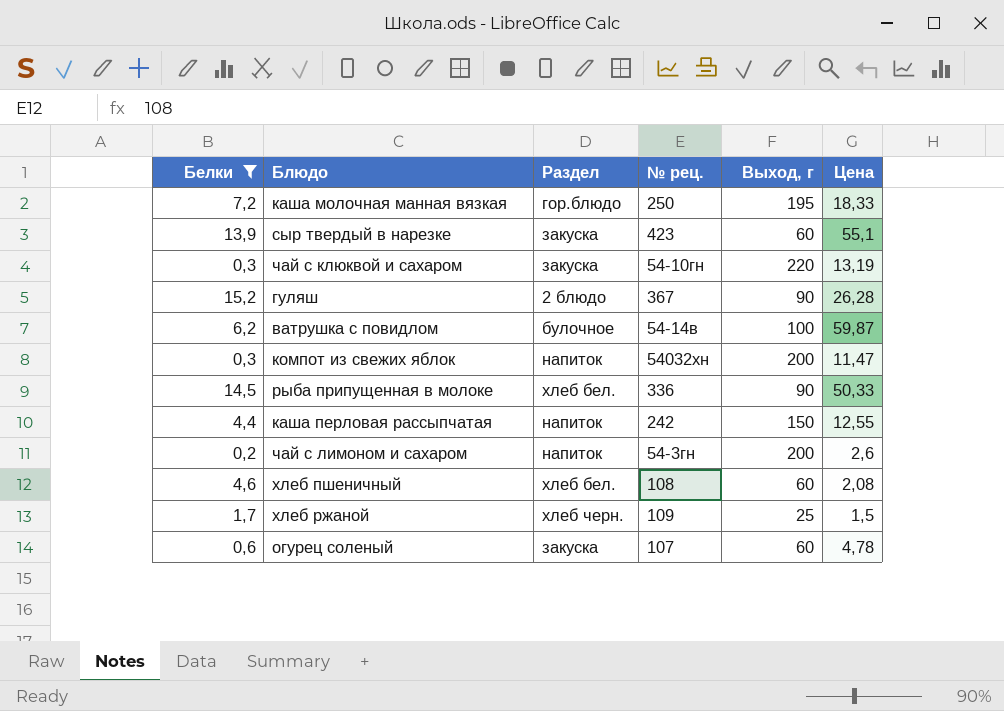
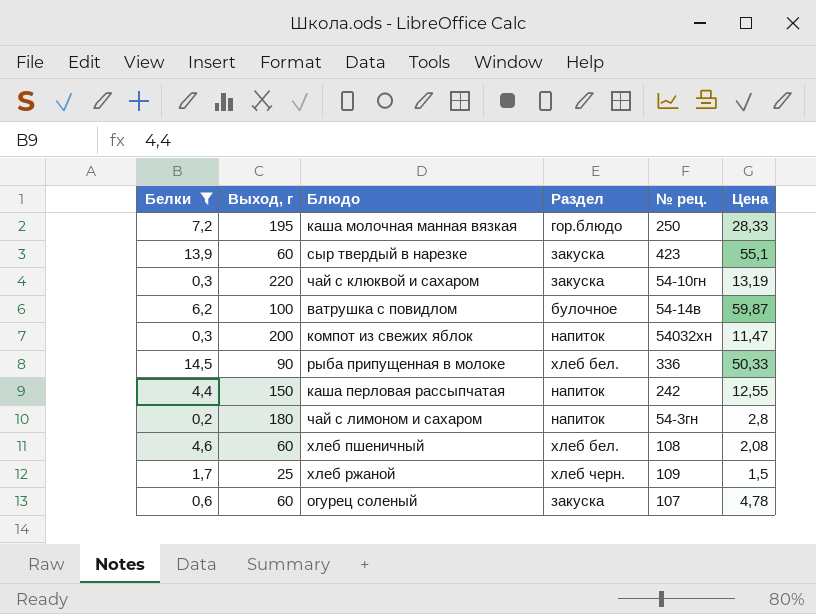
column Выход, г | position: 5 -> 2
row гуляш: 15,2 | 2 блюдо | 367 | 90 | 26,28 -> none
каша молочная манная вязкая | Цена: 18,33 -> 28,33
чай с лимоном и сахаром | Выход, г: 200 -> 180
чай с лимоном и сахаром | Цена: 2,6 -> 2,8

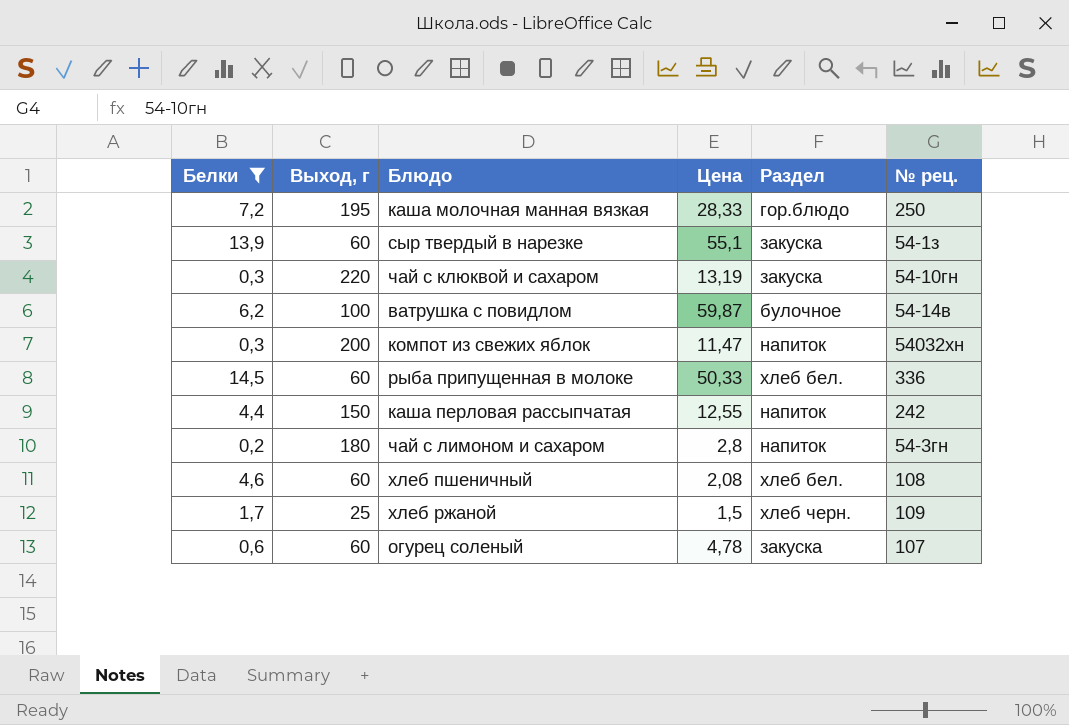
column Цена | position: 6 -> 4
сыр твердый в нарезке | № рец.: 423 -> 54-1з
рыба припущенная в молоке | Выход, г: 90 -> 60

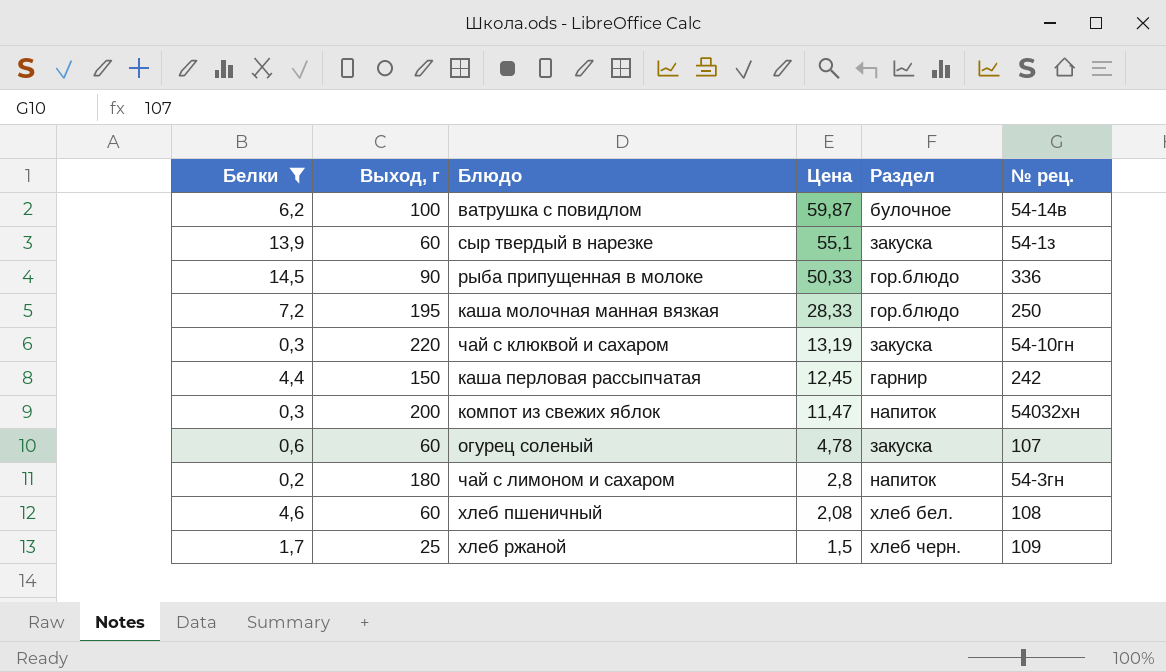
row order: none -> Цена descending
рыба припущенная в молоке | Выход, г: 60 -> 90
рыба припущенная в молоке | Раздел: хлеб бел. -> гор.блюдо
каша перловая рассыпчатая | Цена: 12,55 -> 12,45
каша перловая рассыпчатая | Раздел: напиток -> гарнир

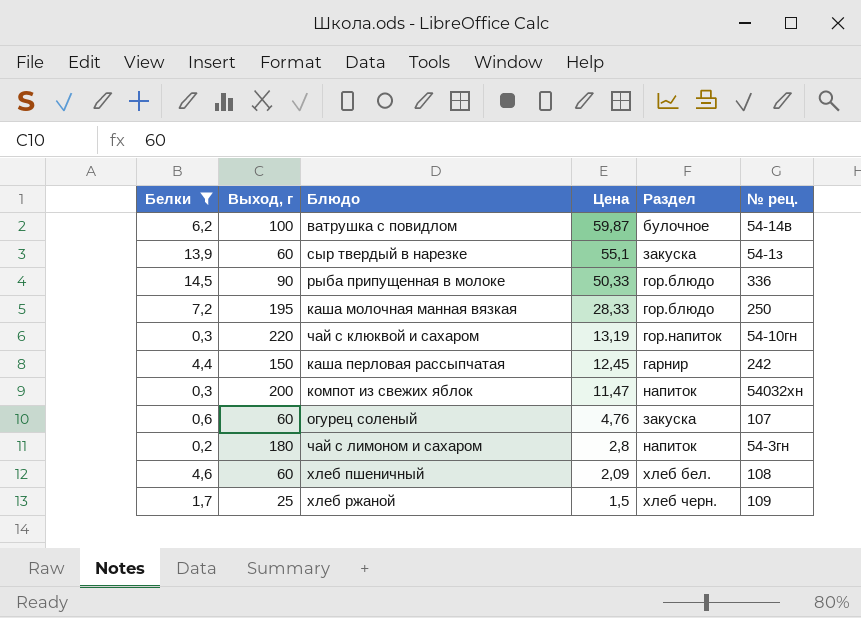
чай с клюквой и сахаром | Раздел: закуска -> гор.напиток
огурец соленый | Цена: 4,78 -> 4,76
хлеб пшеничный | Цена: 2,08 -> 2,09

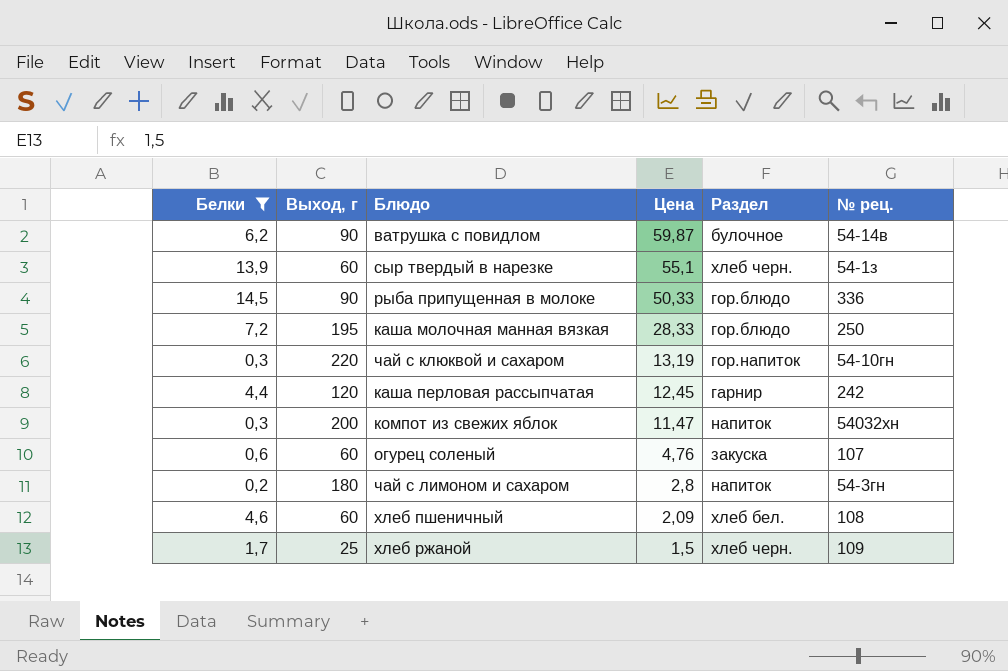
ватрушка с повидлом | Выход, г: 100 -> 90
сыр твердый в нарезке | Раздел: закуска -> хлеб черн.
каша перловая рассыпчатая | Выход, г: 150 -> 120

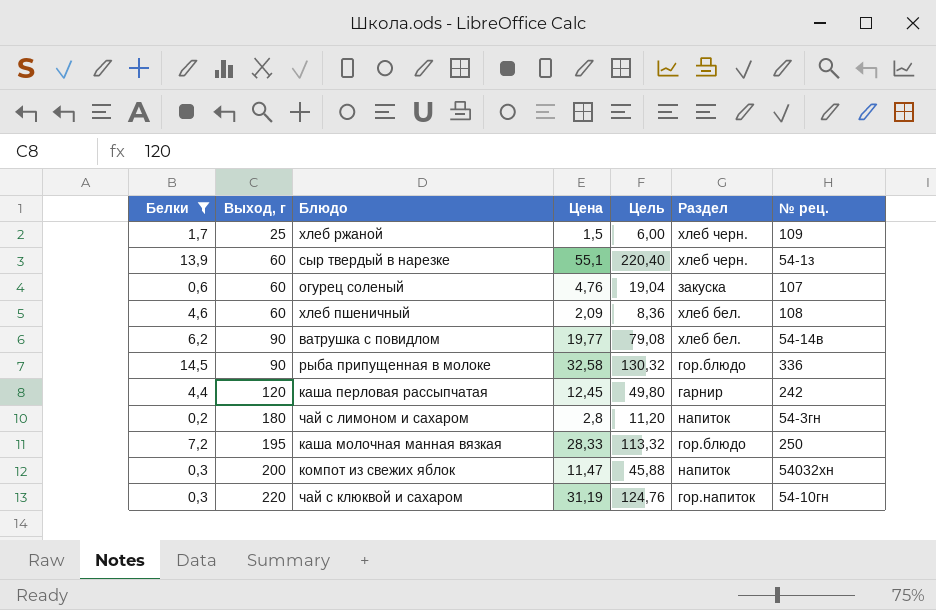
row order: Цена descending -> Выход, г ascending
column Цель | formula: none -> [Цена] * 4
ватрушка с повидлом | Цена: 59,87 -> 19,77
ватрушка с повидлом | Раздел: булочное -> хлеб бел.
рыба припущенная в молоке | Цена: 50,33 -> 32,58
чай с клюквой и сахаром | Цена: 13,19 -> 31,19

